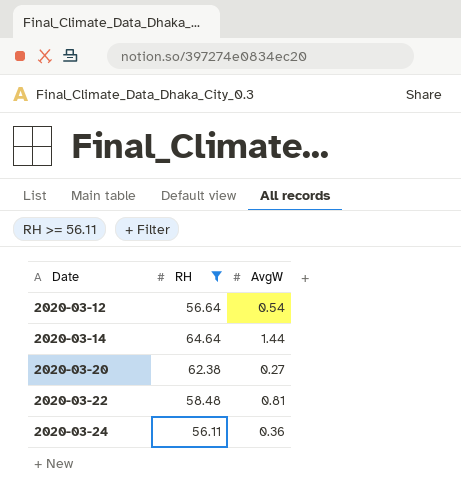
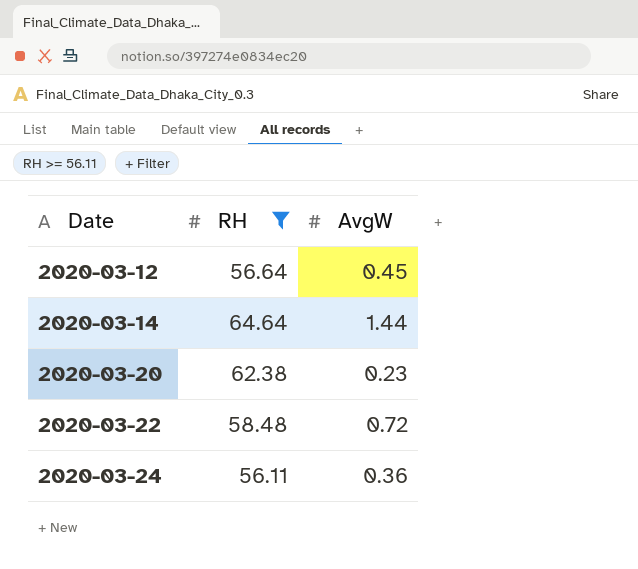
2020-03-12 | AvgW: 0.54 -> 0.45
2020-03-20 | AvgW: 0.27 -> 0.23
2020-03-22 | AvgW: 0.81 -> 0.72

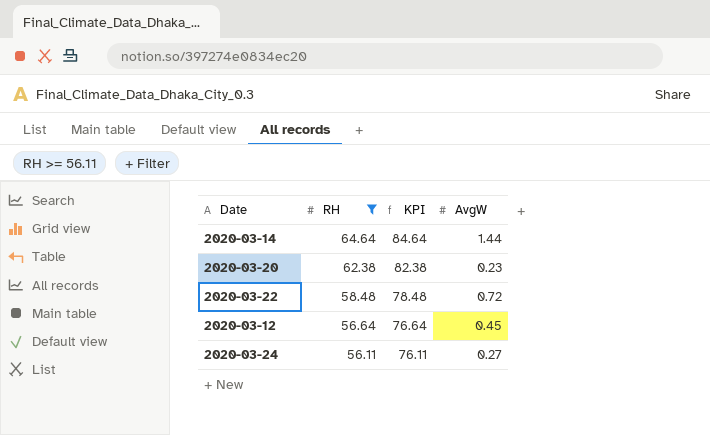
row order: Date ascending -> RH descending
column KPI | formula: none -> [RH] + 20
2020-03-24 | AvgW: 0.36 -> 0.27

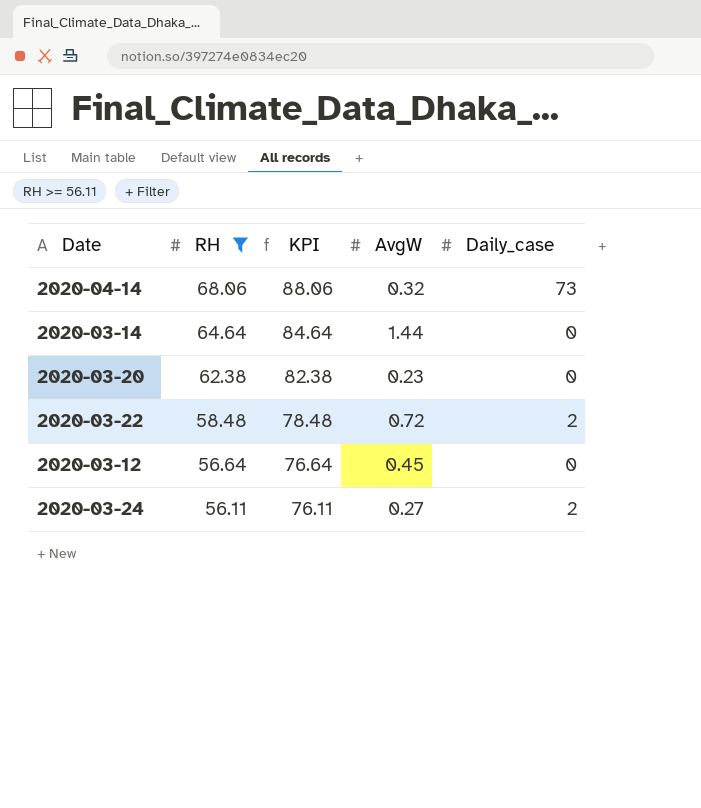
column Daily_case | position: none -> 5
row 2020-04-14: none -> 68.06 | 88.06 | 0.32 | 73

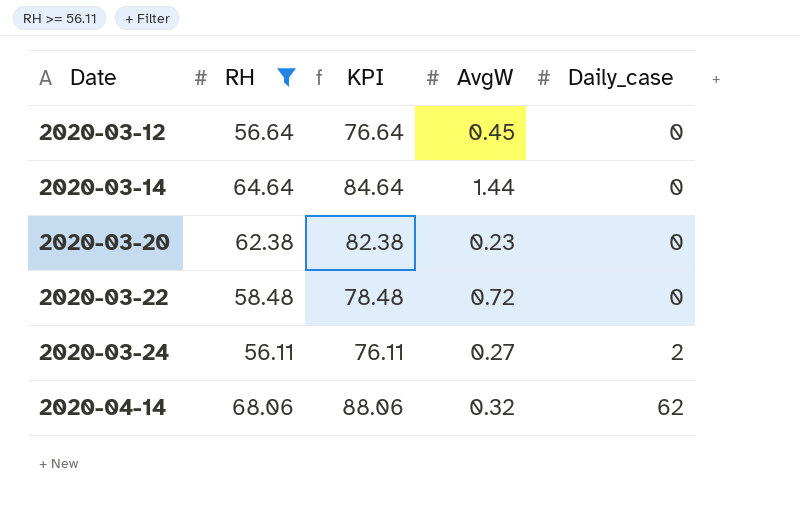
row order: RH descending -> Date ascending
2020-03-22 | Daily_case: 2 -> 0
2020-04-14 | Daily_case: 73 -> 62

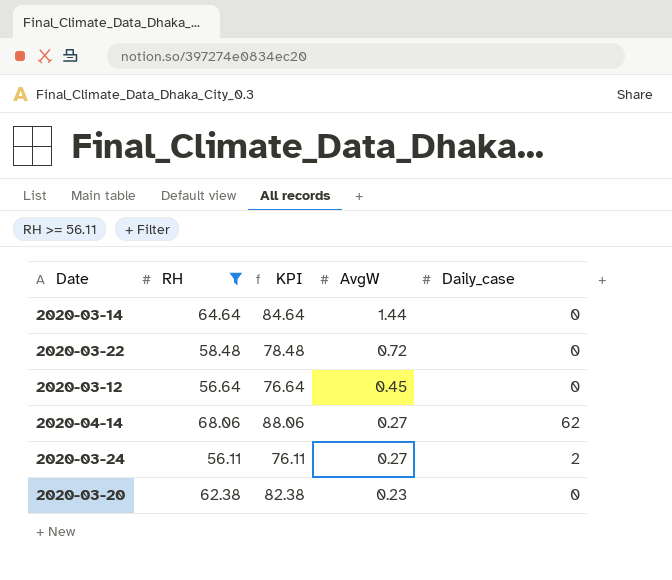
row order: Date ascending -> AvgW descending
2020-04-14 | AvgW: 0.32 -> 0.27

